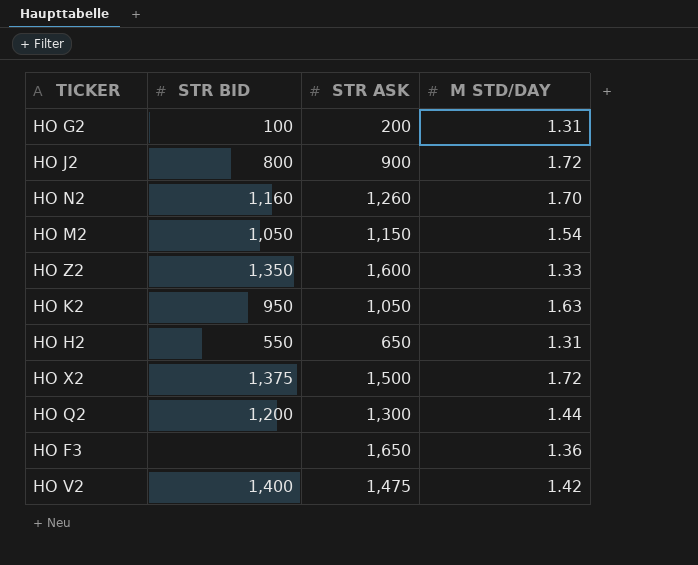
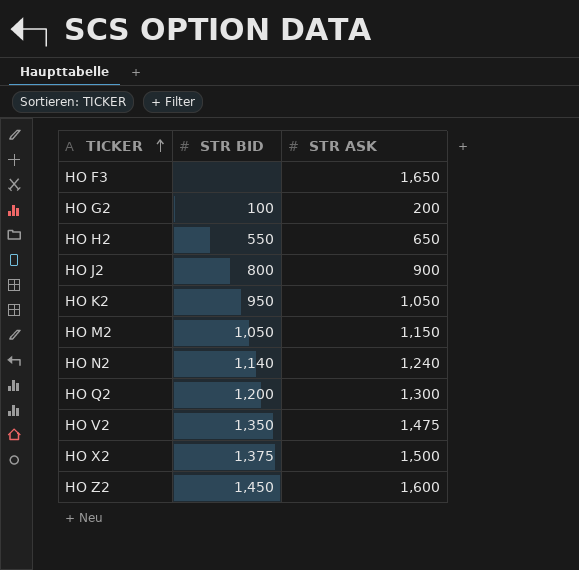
row order: none -> TICKER ascending
column M STD/DAY | position: 4 -> none
HO N2 | STR BID: 1,160 -> 1,140
HO N2 | STR ASK: 1,260 -> 1,240
HO V2 | STR BID: 1,400 -> 1,350
HO Z2 | STR BID: 1,350 -> 1,450

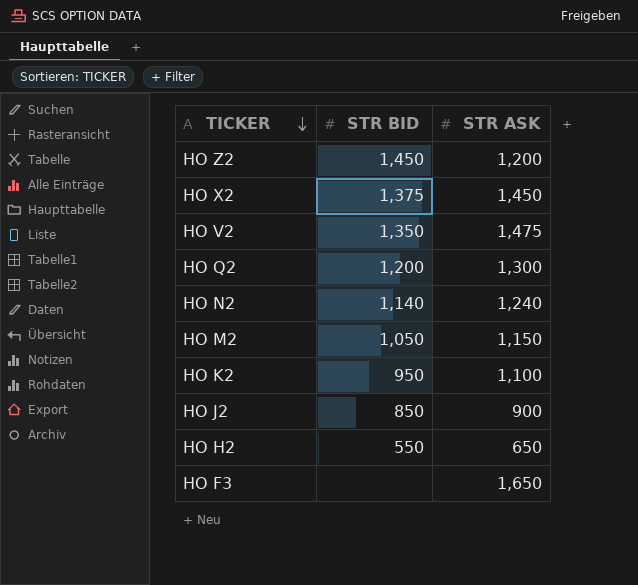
row order: TICKER ascending -> TICKER descending
row HO G2: 100 | 200 -> none
HO Z2 | STR ASK: 1,600 -> 1,200
HO X2 | STR ASK: 1,500 -> 1,450
HO K2 | STR ASK: 1,050 -> 1,100
HO J2 | STR BID: 800 -> 850

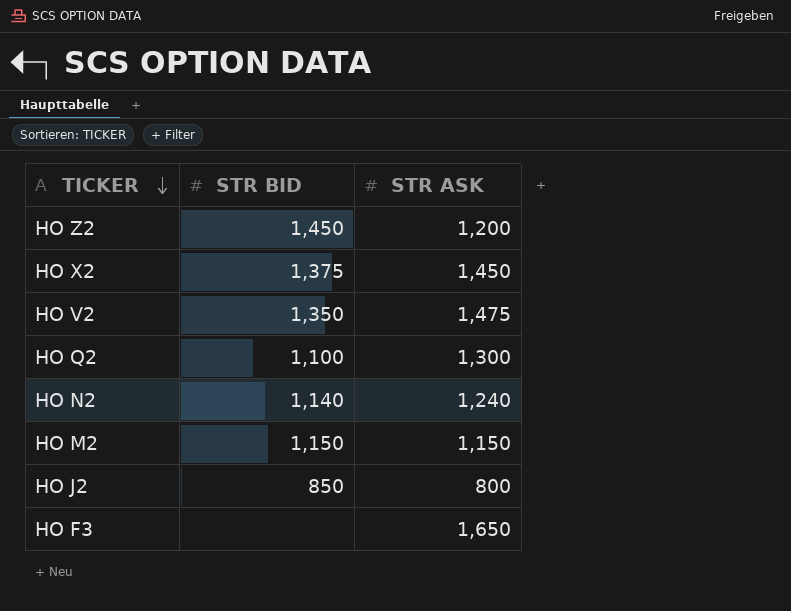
row HO K2: 950 | 1,100 -> none
row HO H2: 550 | 650 -> none
HO Q2 | STR BID: 1,200 -> 1,100
HO M2 | STR BID: 1,050 -> 1,150
HO J2 | STR ASK: 900 -> 800

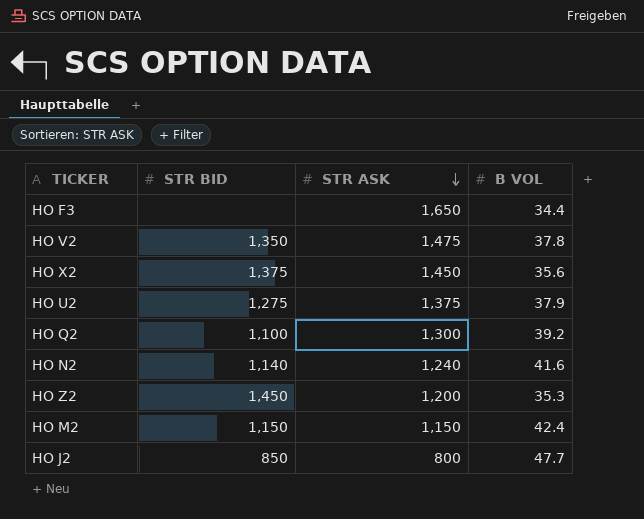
row order: TICKER descending -> STR ASK descending
column B VOL | position: none -> 4
row HO U2: none -> 1,275 | 1,375 | 37.9

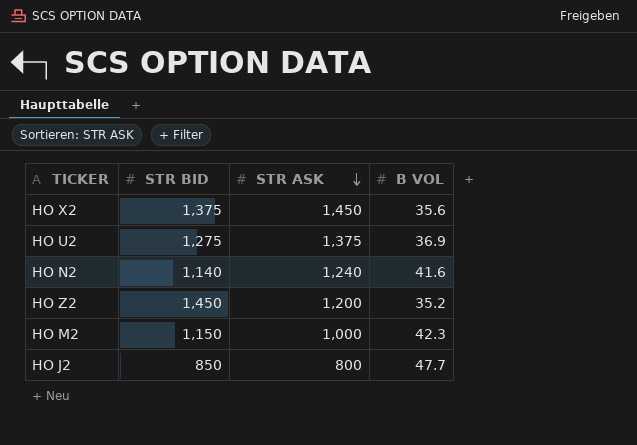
row HO F3: none | 1,650 | 34.4 -> none
row HO V2: 1,350 | 1,475 | 37.8 -> none
row HO Q2: 1,100 | 1,300 | 39.2 -> none
HO U2 | B VOL: 37.9 -> 36.9
HO Z2 | B VOL: 35.3 -> 35.2
HO M2 | STR ASK: 1,150 -> 1,000
HO M2 | B VOL: 42.4 -> 42.3

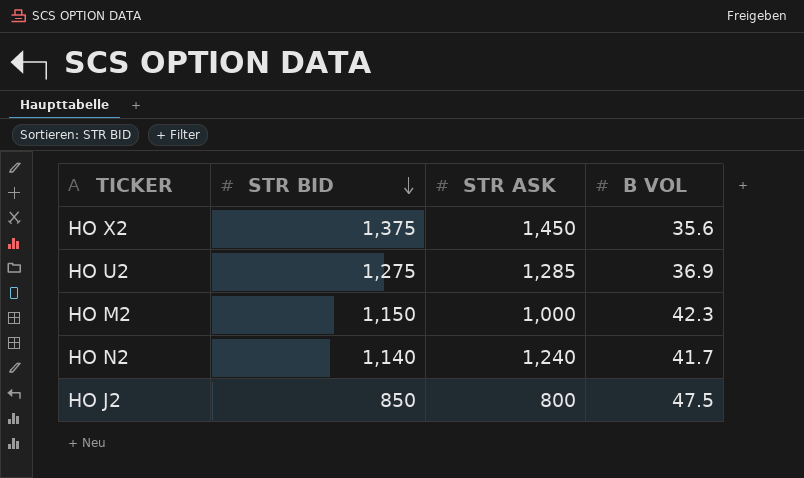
row order: STR ASK descending -> STR BID descending
row HO Z2: 1,450 | 1,200 | 35.2 -> none
HO U2 | STR ASK: 1,375 -> 1,285
HO N2 | B VOL: 41.6 -> 41.7
HO J2 | B VOL: 47.7 -> 47.5

